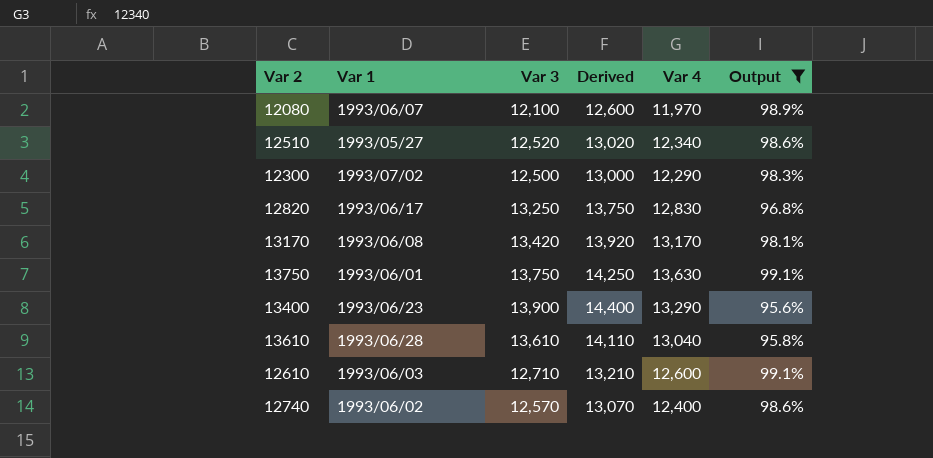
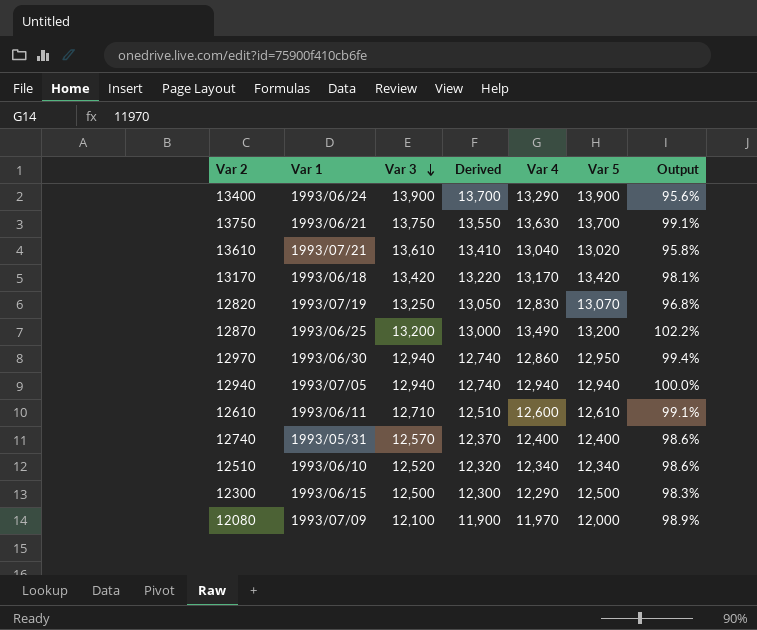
filter: Output <= 99.1% -> none
row order: none -> Var 3 descending
column Derived | formula: [Var 3] + 500 -> [Var 3] - 200
column Var 5 | position: none -> 6
13400 | Var 1: 1993/06/23 -> 1993/06/24
13750 | Var 1: 1993/06/01 -> 1993/06/21
13610 | Var 1: 1993/06/28 -> 1993/07/21
13170 | Var 1: 1993/06/08 -> 1993/06/18
12820 | Var 1: 1993/06/17 -> 1993/07/19
12610 | Var 1: 1993/06/03 -> 1993/06/11
12740 | Var 1: 1993/06/02 -> 1993/05/31
12510 | Var 1: 1993/05/27 -> 1993/06/10
12300 | Var 1: 1993/07/02 -> 1993/06/15
12080 | Var 1: 1993/06/07 -> 1993/07/09

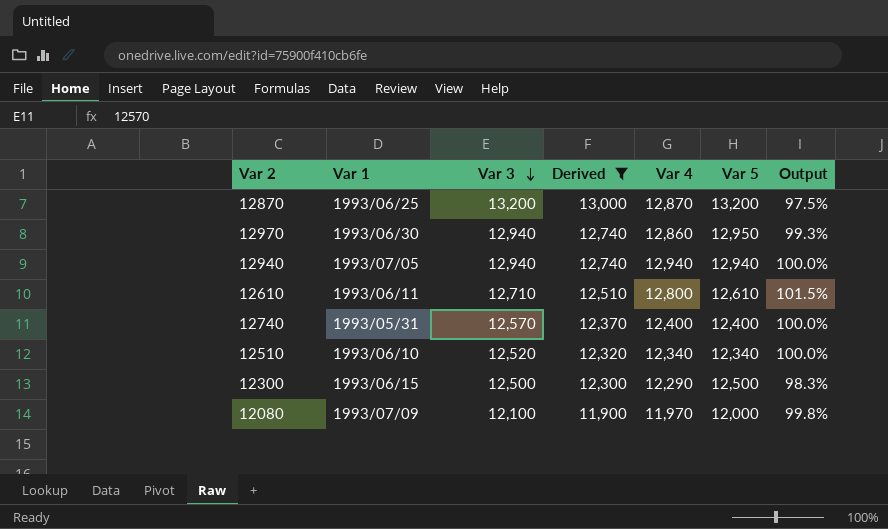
filter: none -> Derived <= 13,000
column Output | formula: [Var 4] / [Var 3] -> [Var 4] / [Var 5]
12870 | Var 4: 13,490 -> 12,870
12610 | Var 4: 12,600 -> 12,800

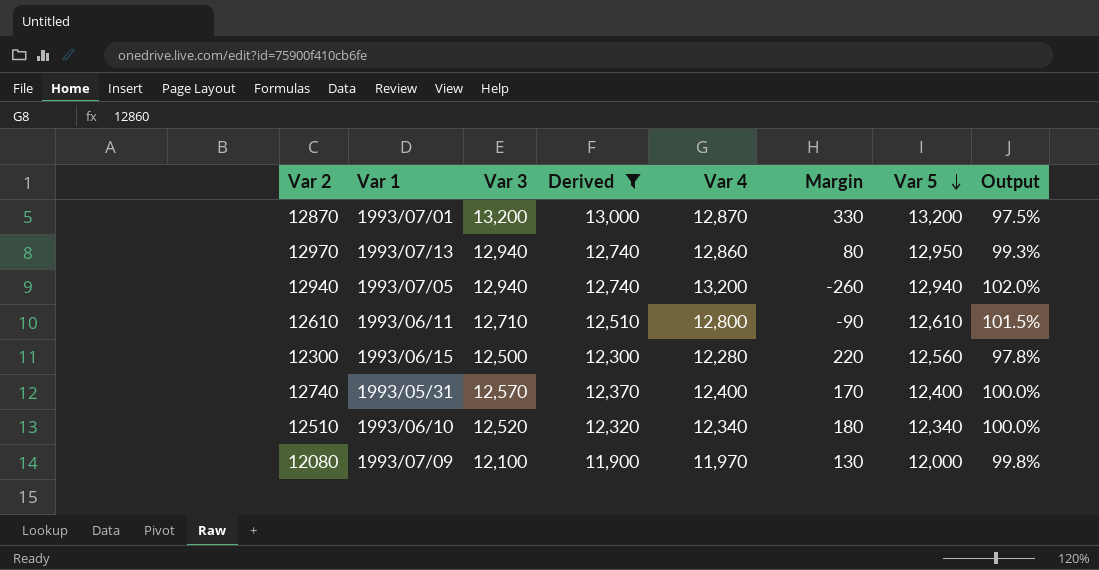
row order: Var 3 descending -> Var 5 descending
column Margin | formula: none -> [Var 3] - [Var 4]
12870 | Var 1: 1993/06/25 -> 1993/07/01
12970 | Var 1: 1993/06/30 -> 1993/07/13
12940 | Var 4: 12,940 -> 13,200
12940 | Output: 100.0% -> 102.0%
12300 | Var 4: 12,290 -> 12,280
12300 | Var 5: 12,500 -> 12,560
12300 | Output: 98.3% -> 97.8%

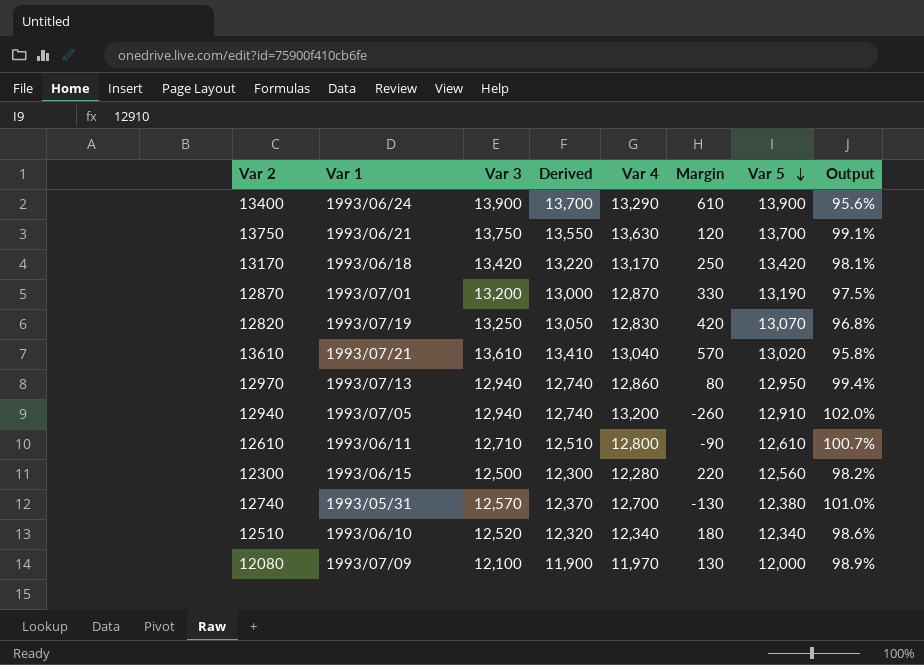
filter: Derived <= 13,000 -> none
column Output | formula: [Var 4] / [Var 5] -> [Var 4] / [Var 3]
12870 | Var 5: 13,200 -> 13,190
12940 | Var 5: 12,940 -> 12,910
12740 | Var 4: 12,400 -> 12,700
12740 | Margin: 170 -> -130
12740 | Var 5: 12,400 -> 12,380

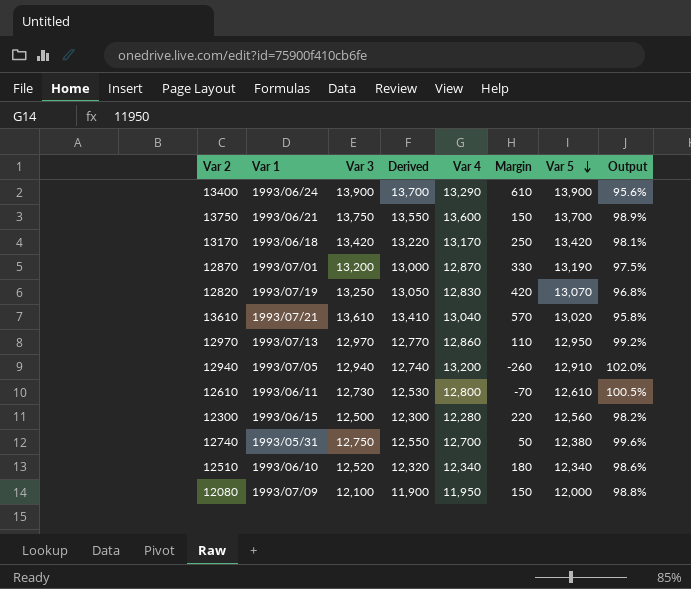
13750 | Var 4: 13,630 -> 13,600
13750 | Margin: 120 -> 150
13750 | Output: 99.1% -> 98.9%
12970 | Var 3: 12,940 -> 12,970
12970 | Derived: 12,740 -> 12,770
12970 | Margin: 80 -> 110
12970 | Output: 99.4% -> 99.2%
12610 | Var 3: 12,710 -> 12,730
12610 | Derived: 12,510 -> 12,530
12610 | Margin: -90 -> -70
12610 | Output: 100.7% -> 100.5%
12740 | Var 3: 12,570 -> 12,750
12740 | Derived: 12,370 -> 12,550
12740 | Margin: -130 -> 50
12740 | Output: 101.0% -> 99.6%
12080 | Var 4: 11,970 -> 11,950
12080 | Margin: 130 -> 150
12080 | Output: 98.9% -> 98.8%

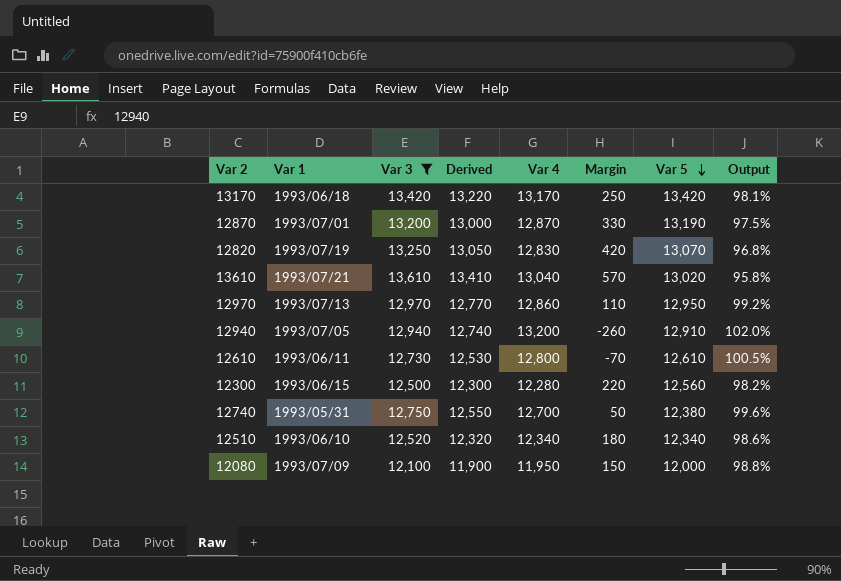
filter: none -> Var 3 <= 13,610

